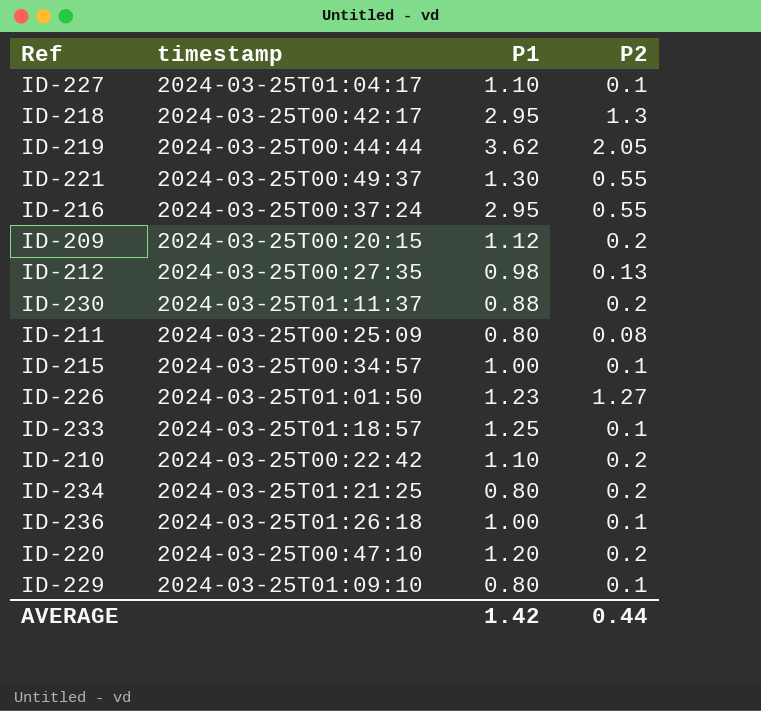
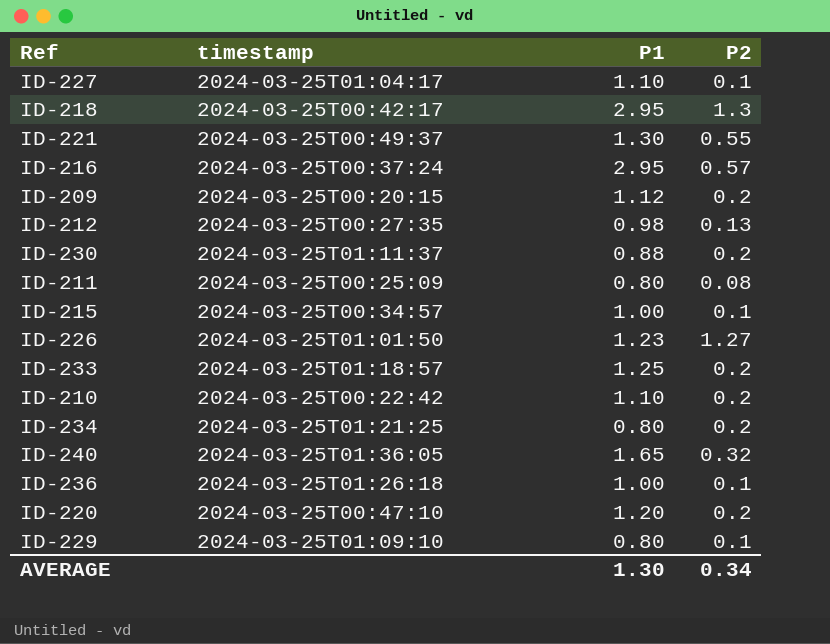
row ID-219: 2024-03-25T00:44:44 | 3.62 | 2.05 -> none
ID-216 | P2: 0.55 -> 0.57
ID-233 | P2: 0.1 -> 0.2
row ID-240: none -> 2024-03-25T01:36:05 | 1.65 | 0.32
AVERAGE | P1: 1.42 -> 1.30
AVERAGE | P2: 0.44 -> 0.34

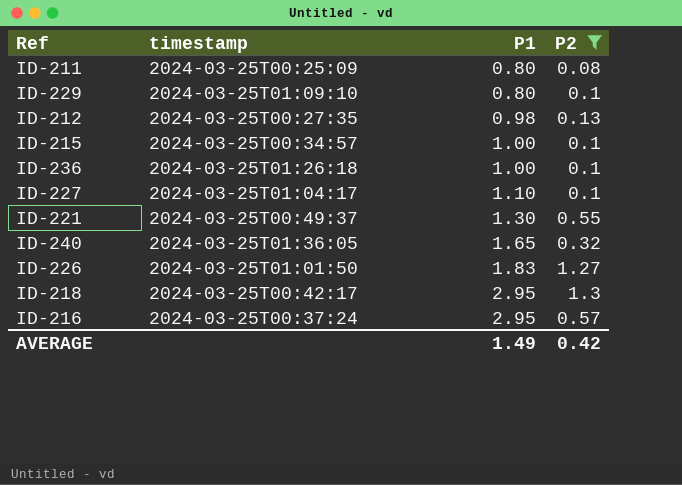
filter: none -> P2 != 0.2
row order: none -> P1 ascending
ID-226 | P1: 1.23 -> 1.83
AVERAGE | P1: 1.30 -> 1.49
AVERAGE | P2: 0.34 -> 0.42

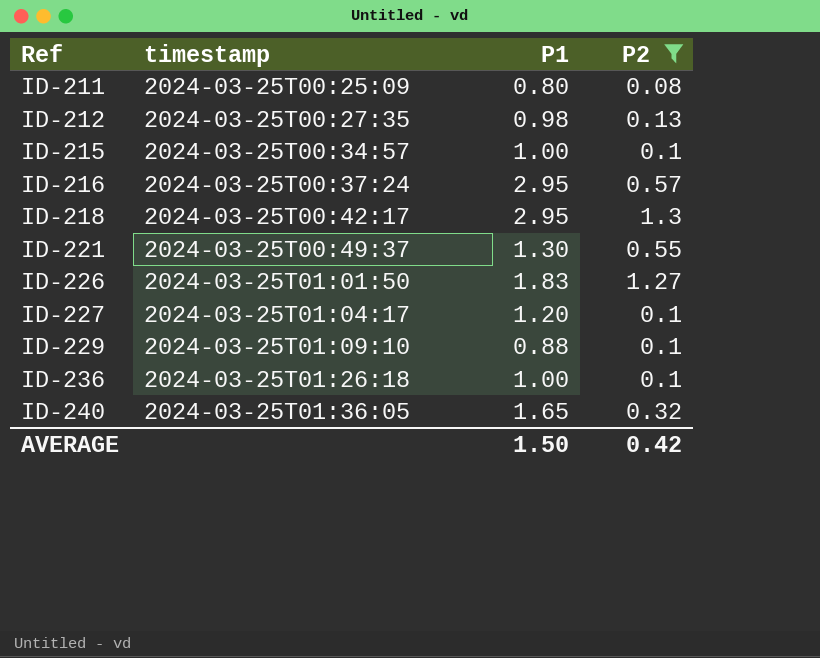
row order: P1 ascending -> Ref ascending
ID-227 | P1: 1.10 -> 1.20
ID-229 | P1: 0.80 -> 0.88
AVERAGE | P1: 1.49 -> 1.50

